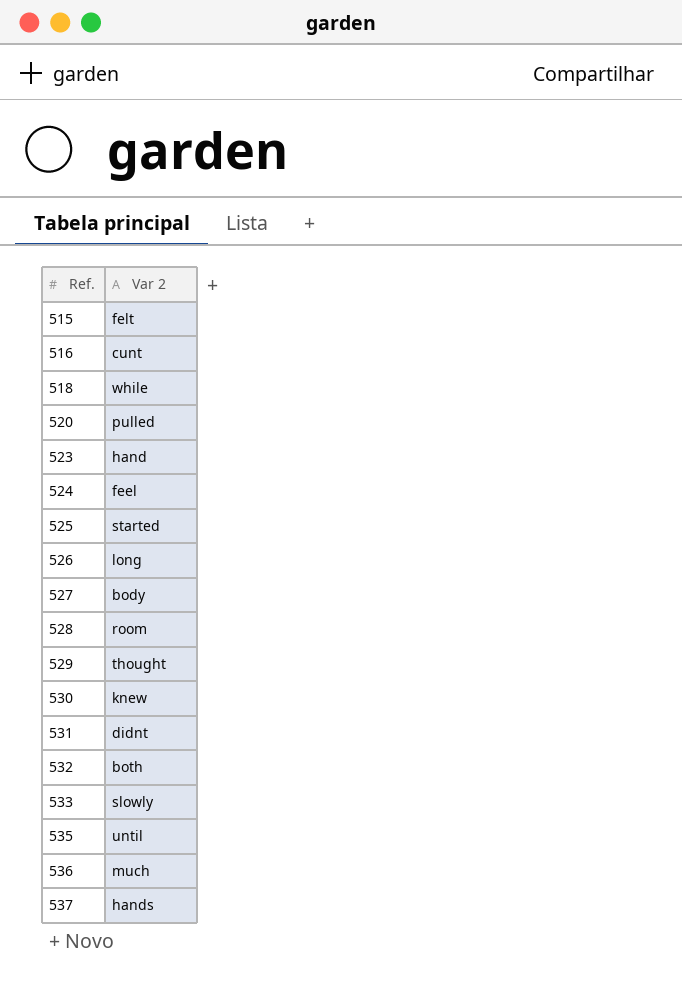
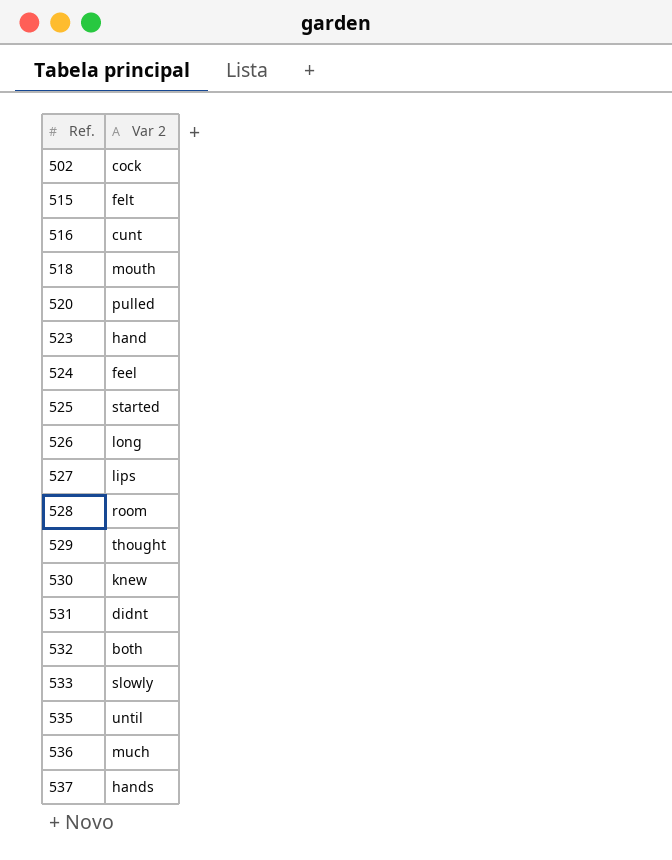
row 502: none -> cock
518 | Var 2: while -> mouth
527 | Var 2: body -> lips

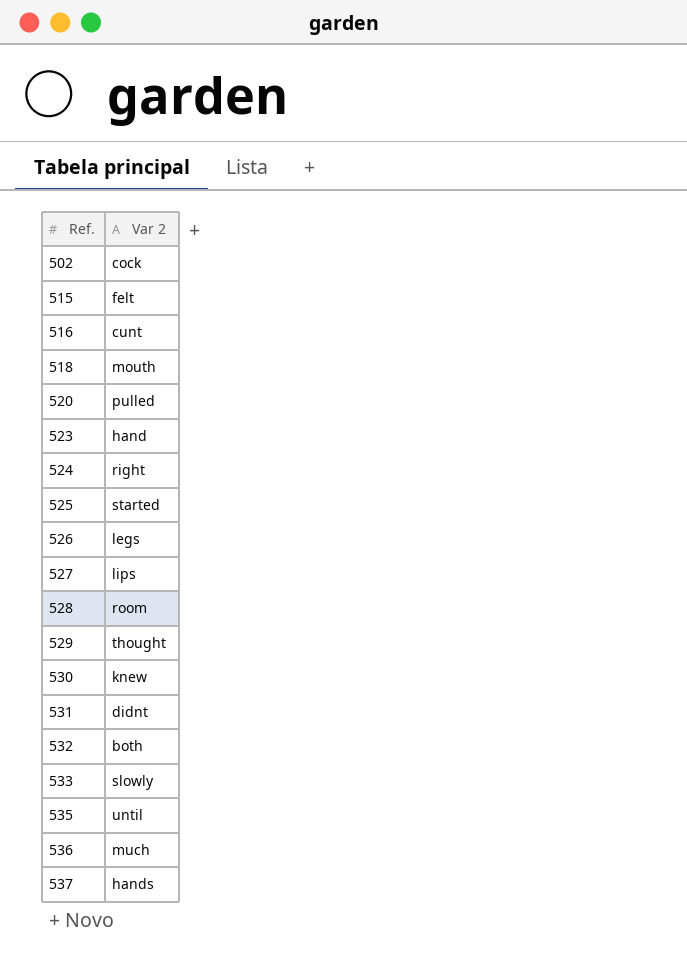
524 | Var 2: feel -> right
526 | Var 2: long -> legs

